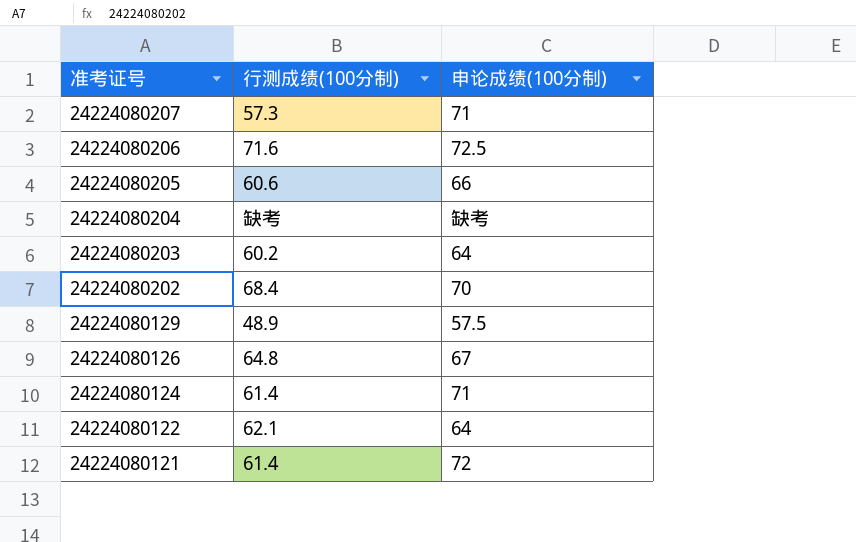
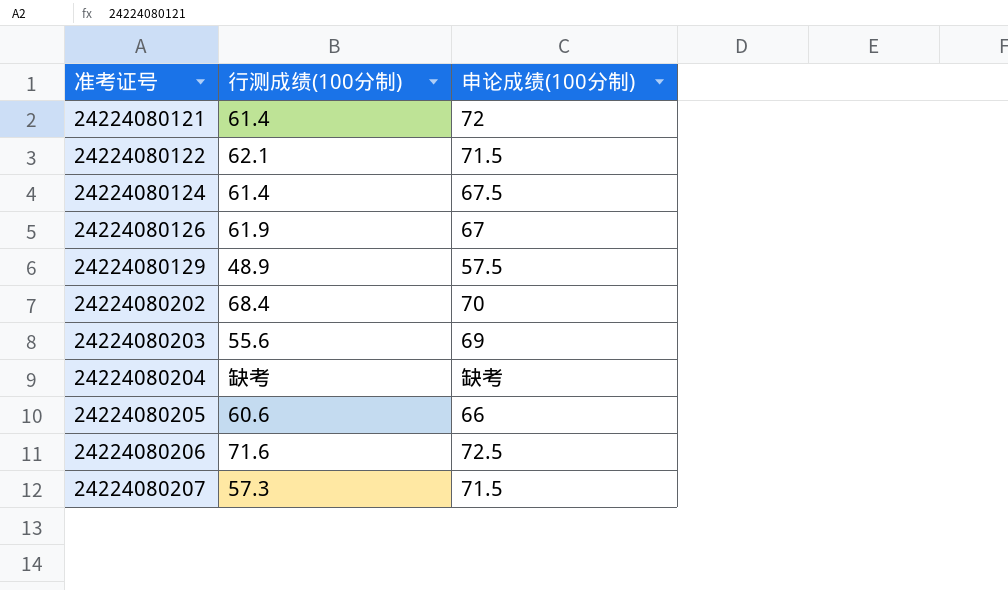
row order: 准考证号 descending -> 准考证号 ascending
24224080122 | 申论成绩(100分制): 64 -> 71.5
24224080124 | 申论成绩(100分制): 71 -> 67.5
24224080126 | 行测成绩(100分制): 64.8 -> 61.9
24224080203 | 行测成绩(100分制): 60.2 -> 55.6
24224080203 | 申论成绩(100分制): 64 -> 69
24224080207 | 申论成绩(100分制): 71 -> 71.5

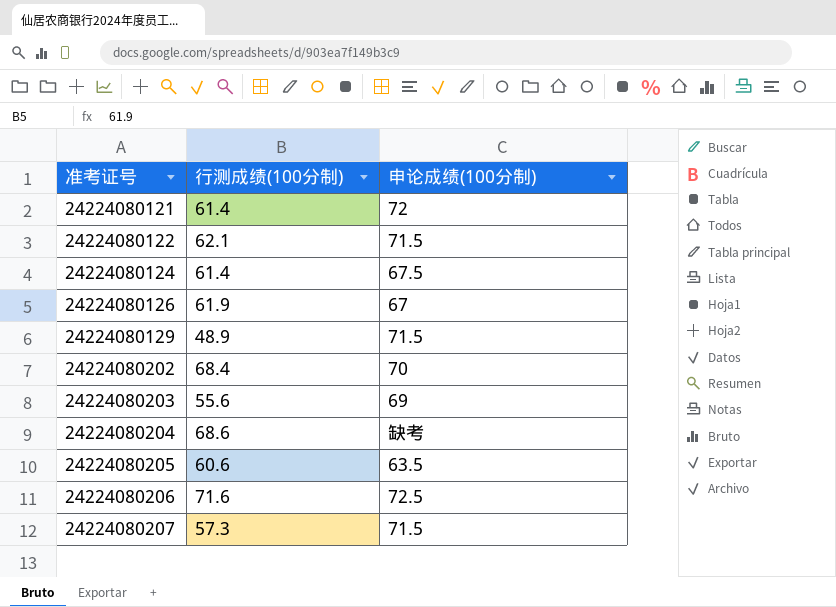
24224080129 | 申论成绩(100分制): 57.5 -> 71.5
24224080204 | 行测成绩(100分制): 缺考 -> 68.6
24224080205 | 申论成绩(100分制): 66 -> 63.5

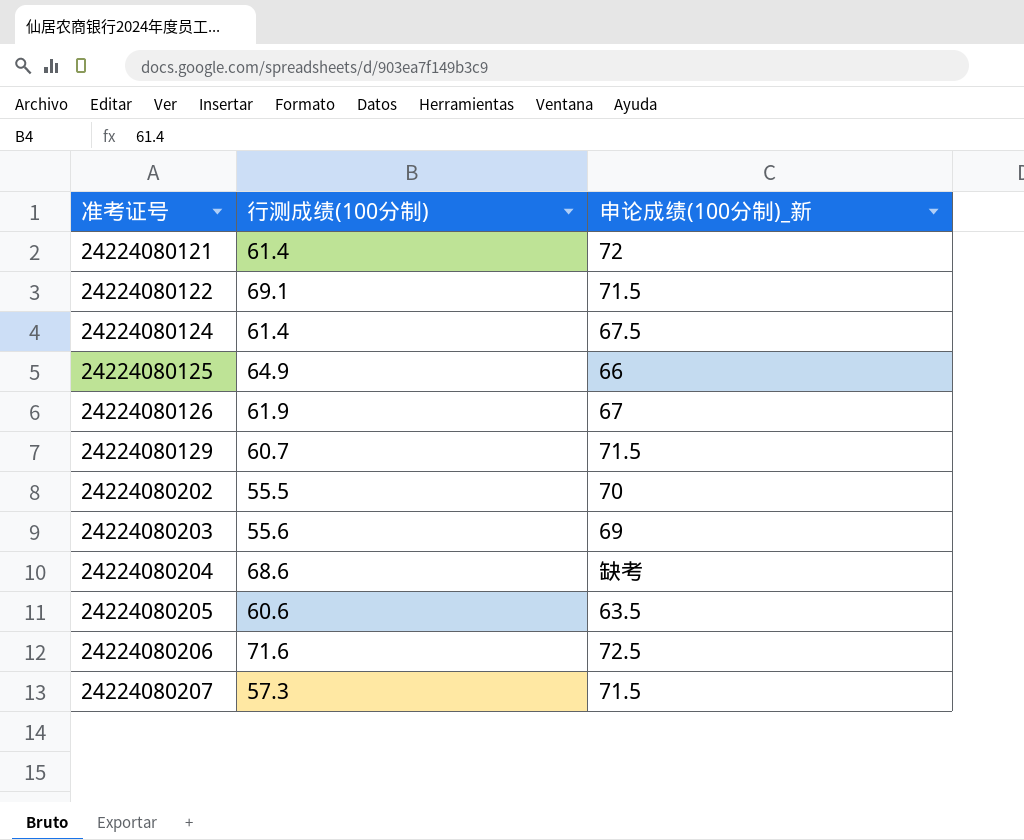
column name: 申论成绩(100分制) -> 申论成绩(100分制)_新
24224080122 | 行测成绩(100分制): 62.1 -> 69.1
row 24224080125: none -> 64.9 | 66
24224080129 | 行测成绩(100分制): 48.9 -> 60.7
24224080202 | 行测成绩(100分制): 68.4 -> 55.5

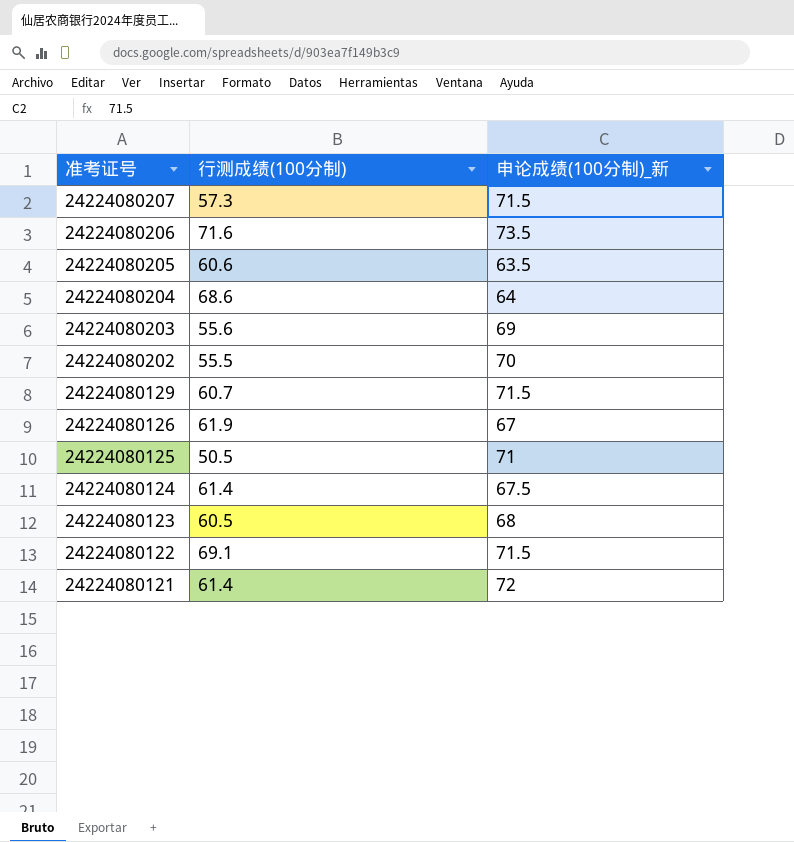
row order: 准考证号 ascending -> 准考证号 descending
24224080206 | 申论成绩(100分制)_新: 72.5 -> 73.5
24224080204 | 申论成绩(100分制)_新: 缺考 -> 64
24224080125 | 行测成绩(100分制): 64.9 -> 50.5
24224080125 | 申论成绩(100分制)_新: 66 -> 71
row 24224080123: none -> 60.5 | 68

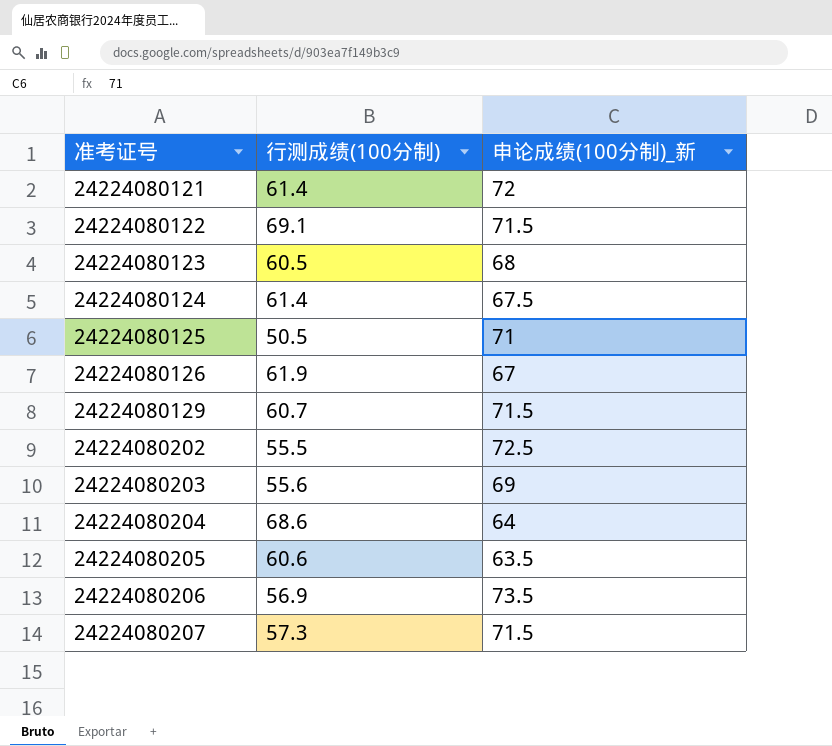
row order: 准考证号 descending -> 准考证号 ascending
24224080202 | 申论成绩(100分制)_新: 70 -> 72.5
24224080206 | 行测成绩(100分制): 71.6 -> 56.9

